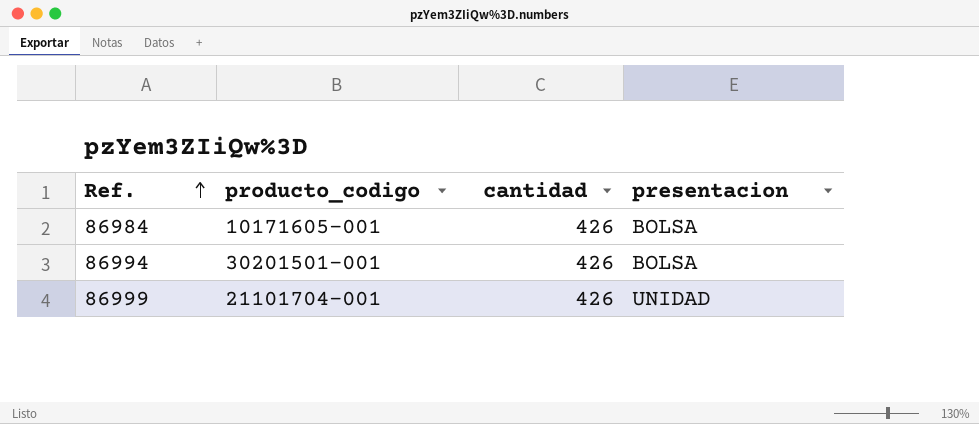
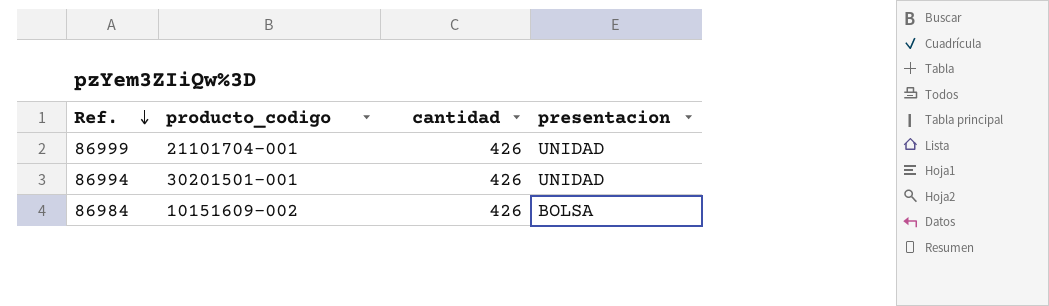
row order: Ref. ascending -> Ref. descending
86994 | presentacion: BOLSA -> UNIDAD
86984 | producto_codigo: 10171605-001 -> 10151609-002

